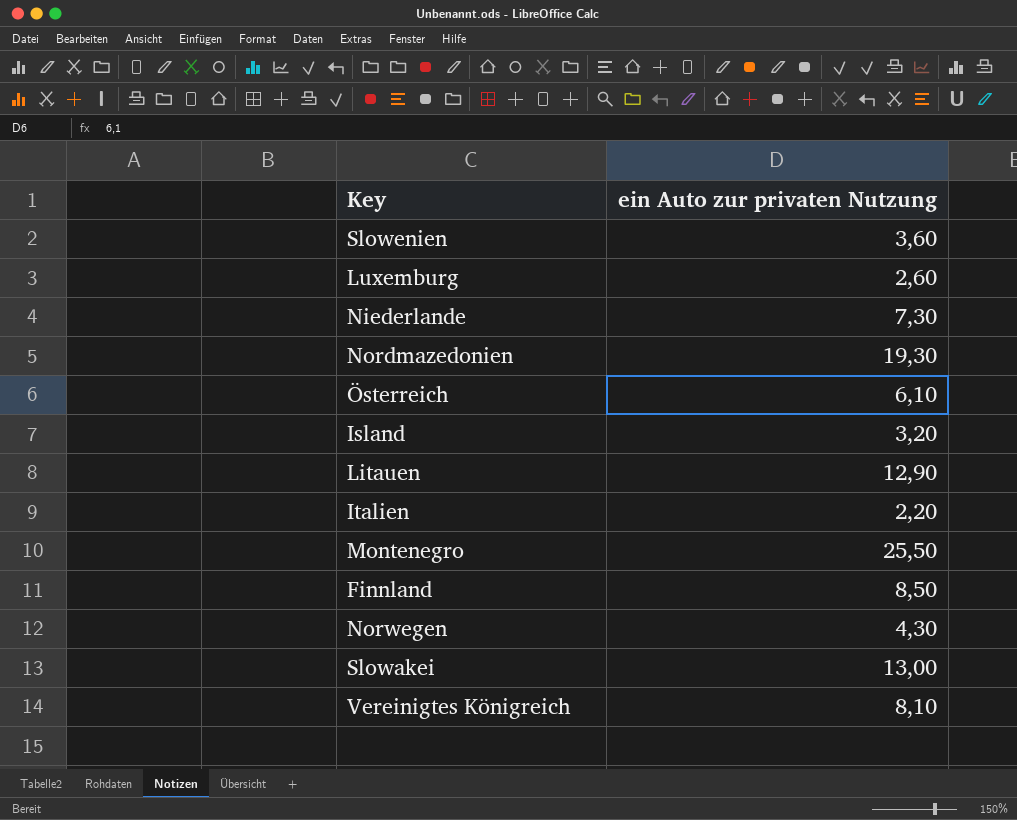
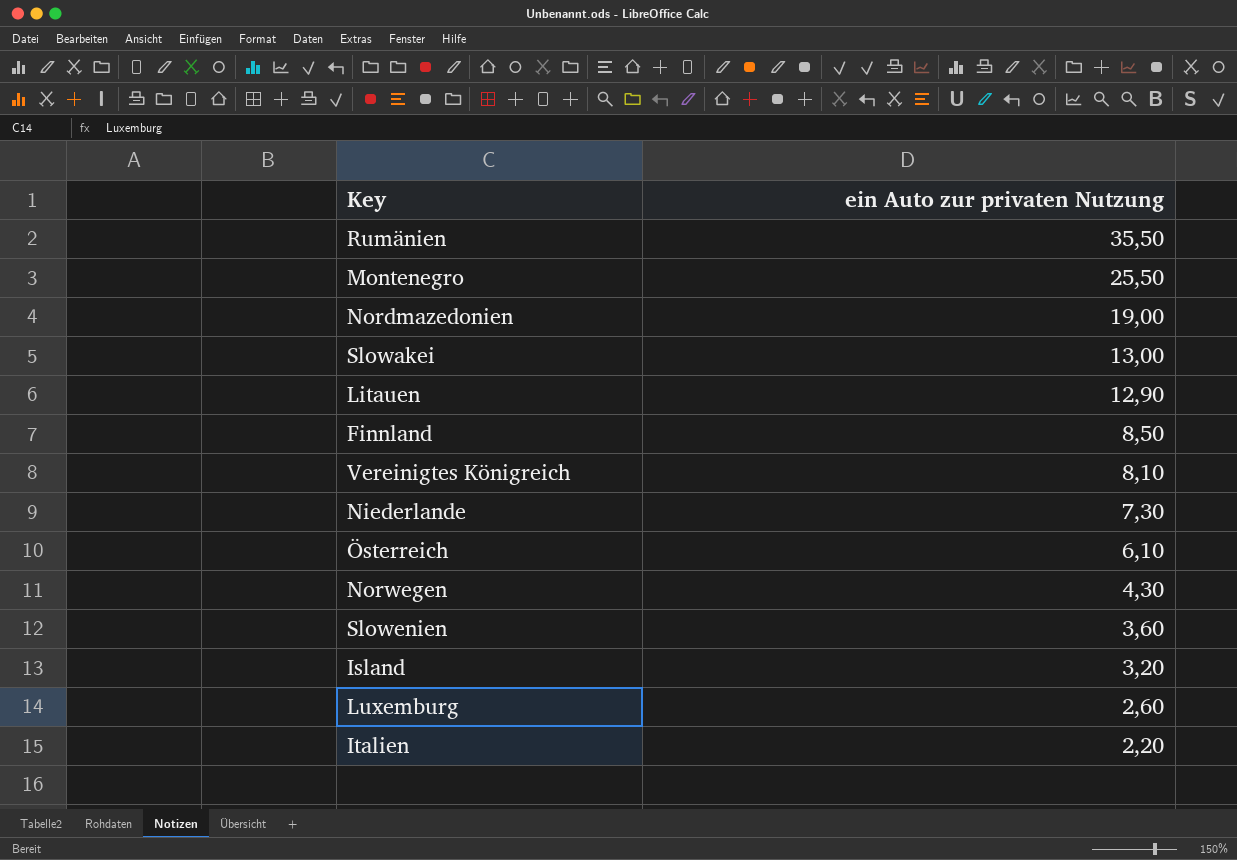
row order: none -> ein Auto zur privaten Nutzung descending
row Rumänien: none -> 35,50
Nordmazedonien | ein Auto zur privaten Nutzung: 19,30 -> 19,00

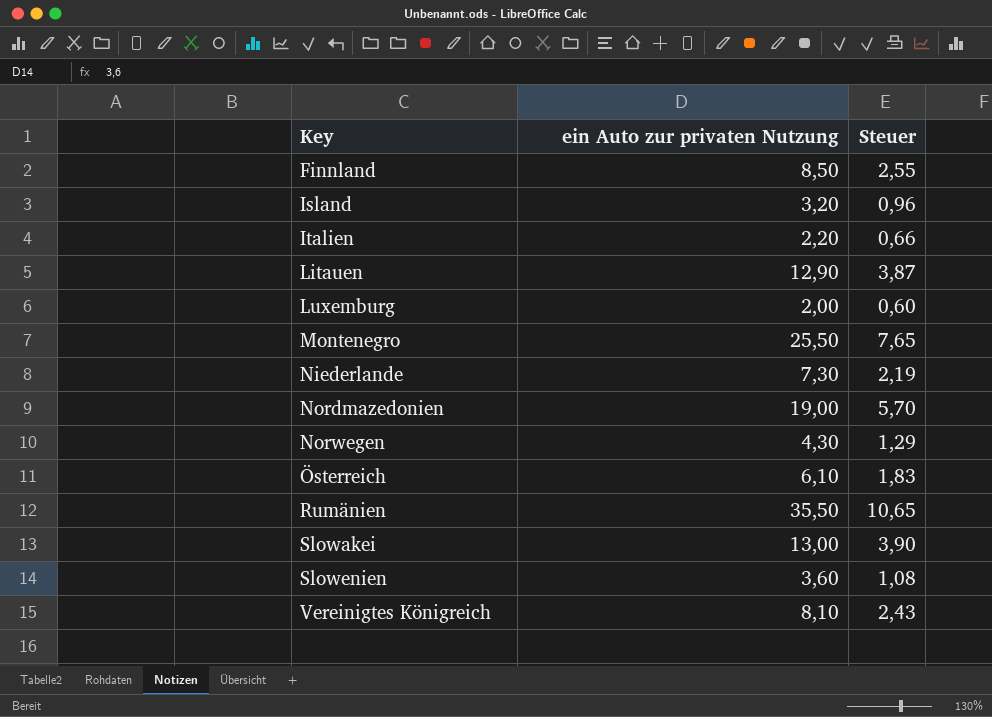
row order: ein Auto zur privaten Nutzung descending -> Key ascending
column Steuer | formula: none -> [ein Auto zur privaten Nutzung] * 0,3
Luxemburg | ein Auto zur privaten Nutzung: 2,60 -> 2,00

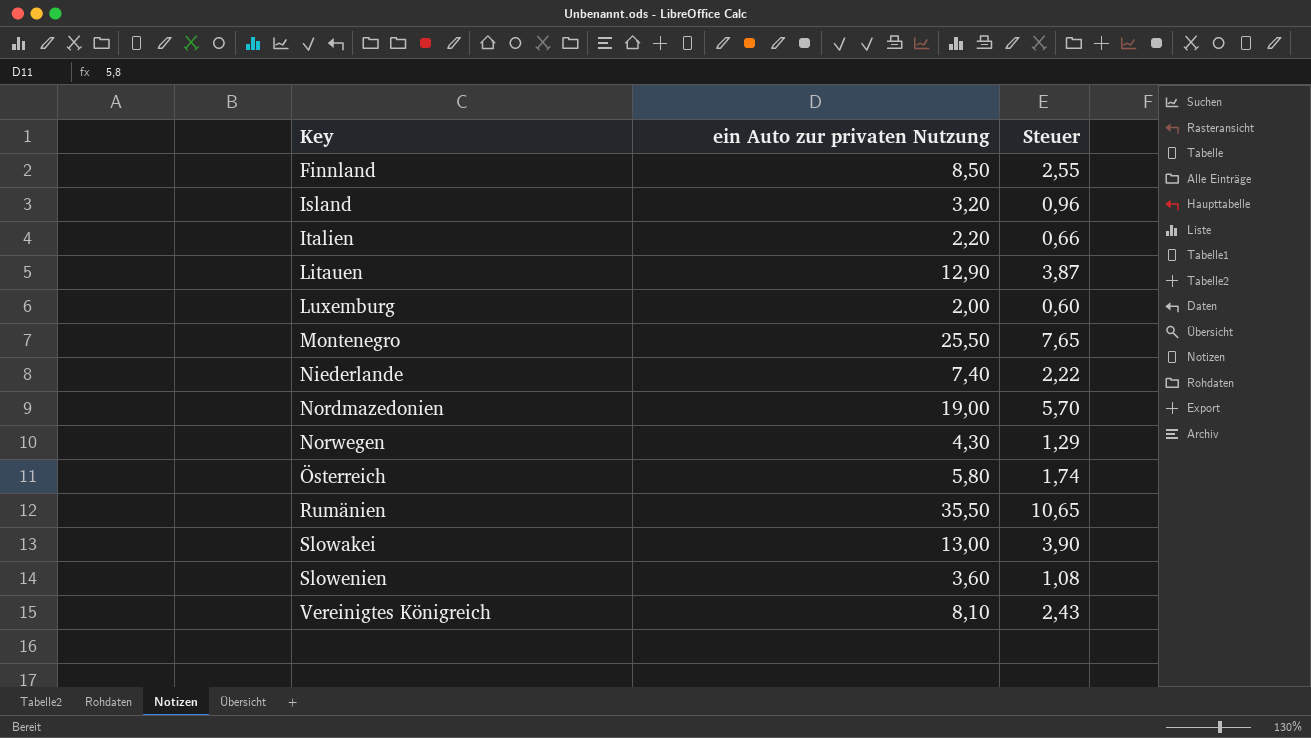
Niederlande | ein Auto zur privaten Nutzung: 7,30 -> 7,40
Niederlande | Steuer: 2,19 -> 2,22
Österreich | ein Auto zur privaten Nutzung: 6,10 -> 5,80
Österreich | Steuer: 1,83 -> 1,74

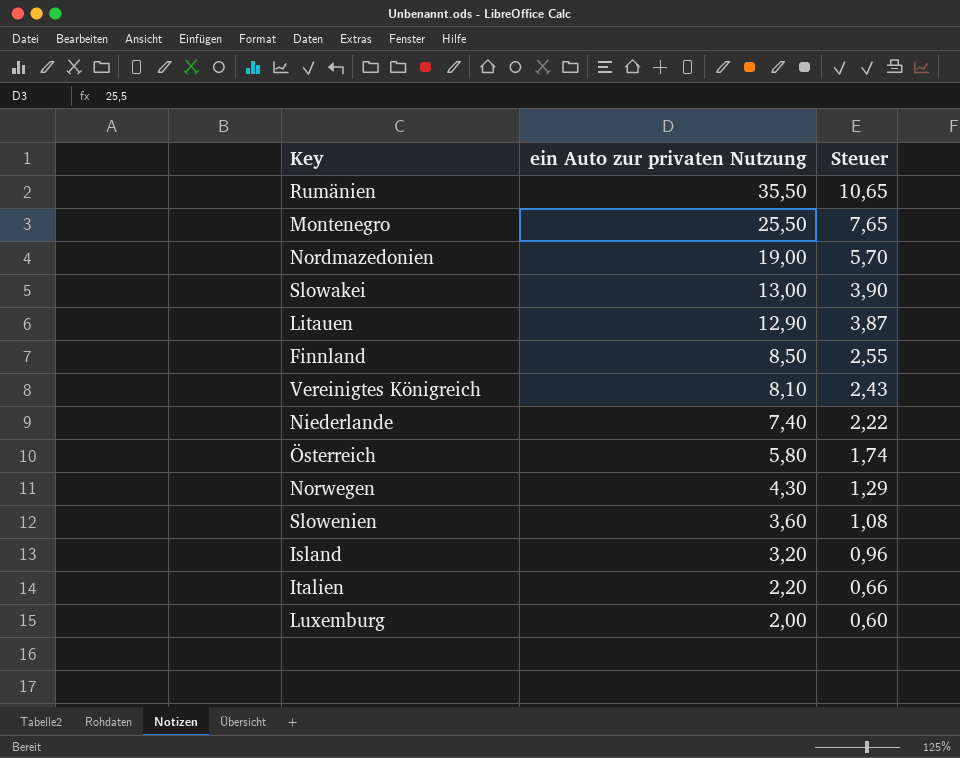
row order: Key ascending -> ein Auto zur privaten Nutzung descending

